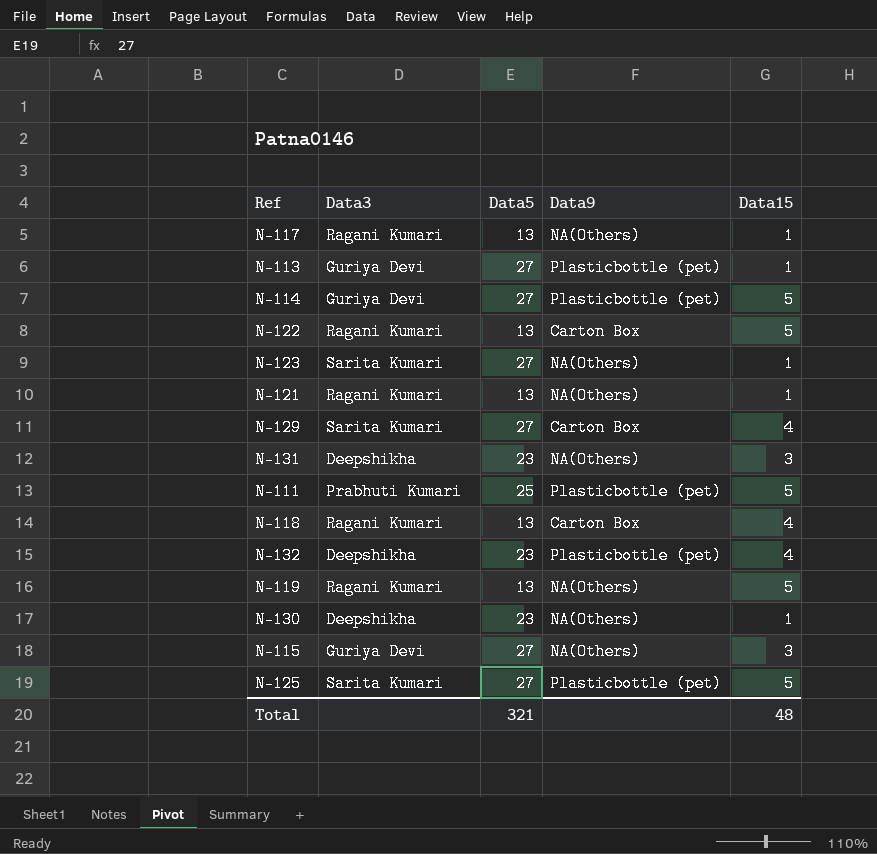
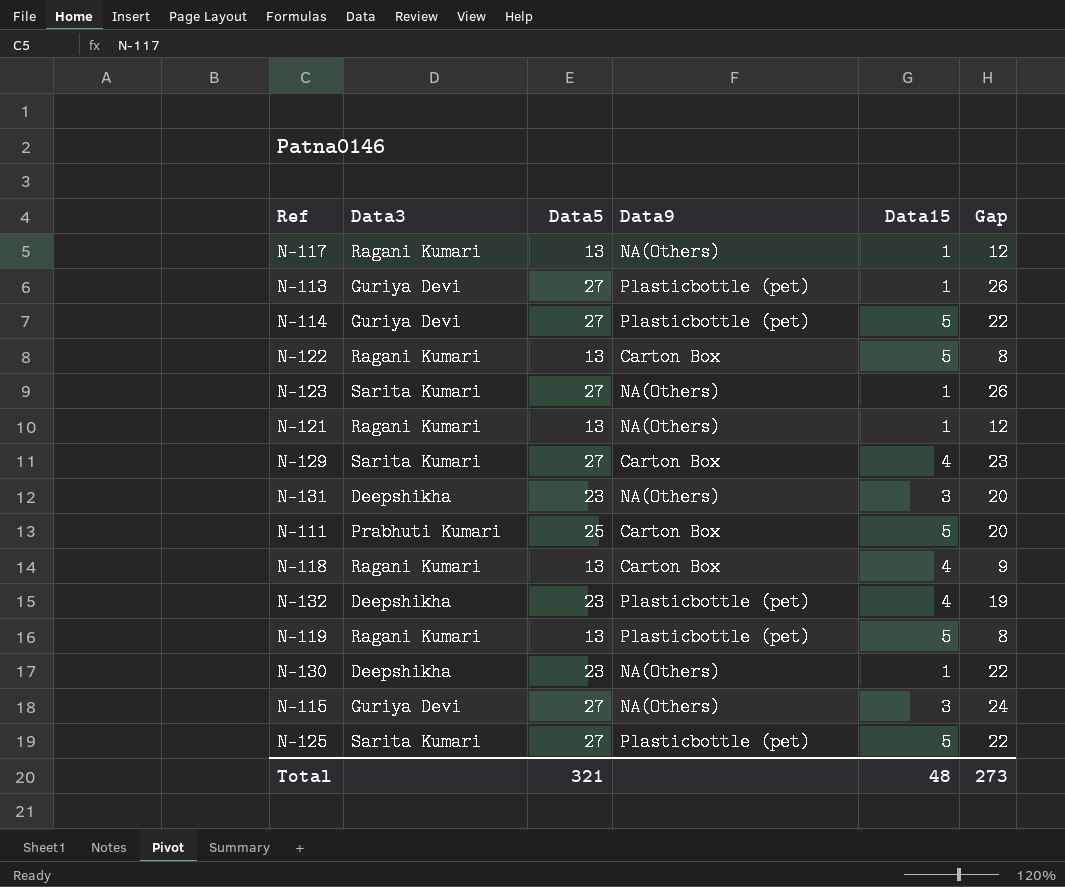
column Gap | formula: none -> [Data5] - [Data15]
N-111 | Data9: Plasticbottle (pet) -> Carton Box
N-119 | Data9: NA(Others) -> Plasticbottle (pet)

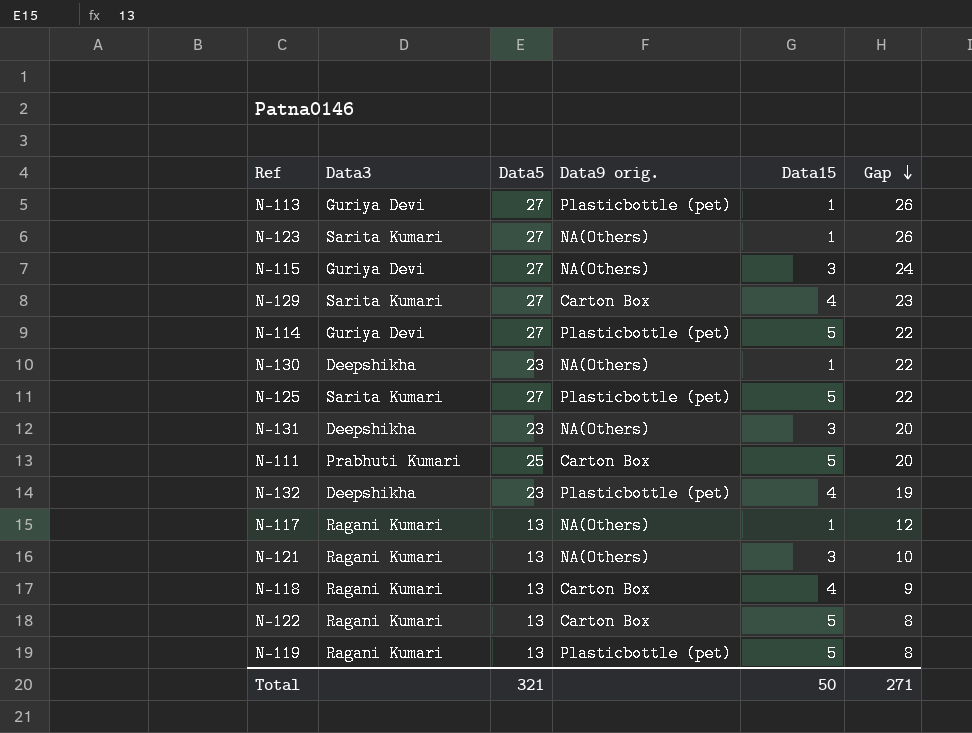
row order: none -> Gap descending
column name: Data9 -> Data9 orig.
N-121 | Data15: 1 -> 3
N-121 | Gap: 12 -> 10
Total | Data15: 48 -> 50
Total | Gap: 273 -> 271

